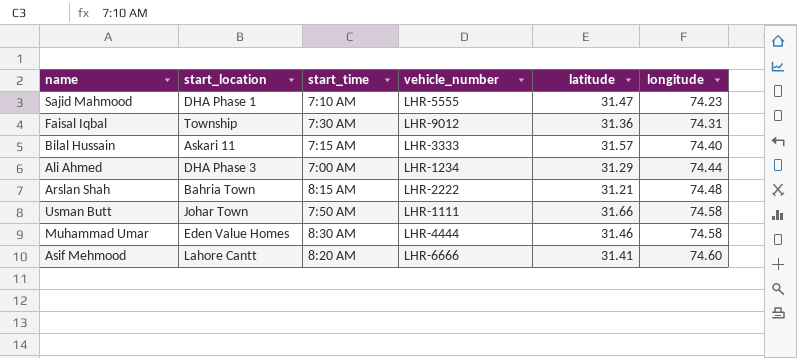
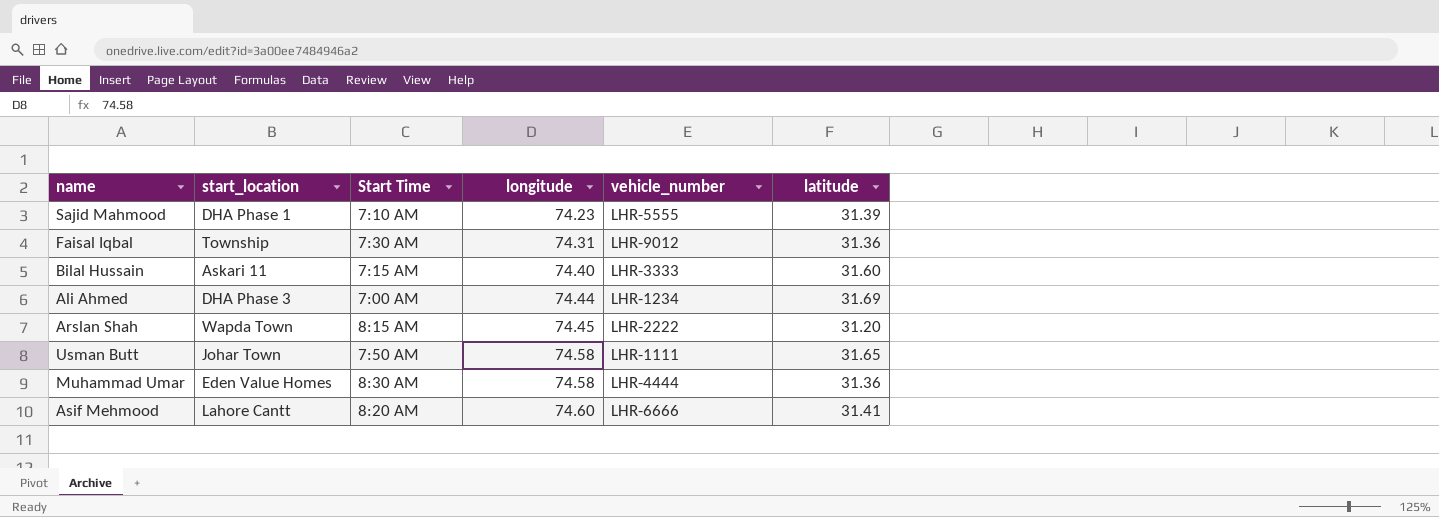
column name: start_time -> Start Time
column longitude | position: 6 -> 4
Sajid Mahmood | latitude: 31.47 -> 31.39
Bilal Hussain | latitude: 31.57 -> 31.60
Ali Ahmed | latitude: 31.29 -> 31.69
Arslan Shah | start_location: Bahria Town -> Wapda Town
Arslan Shah | longitude: 74.48 -> 74.45
Arslan Shah | latitude: 31.21 -> 31.20
Usman Butt | latitude: 31.66 -> 31.65
Muhammad Umar | latitude: 31.46 -> 31.36

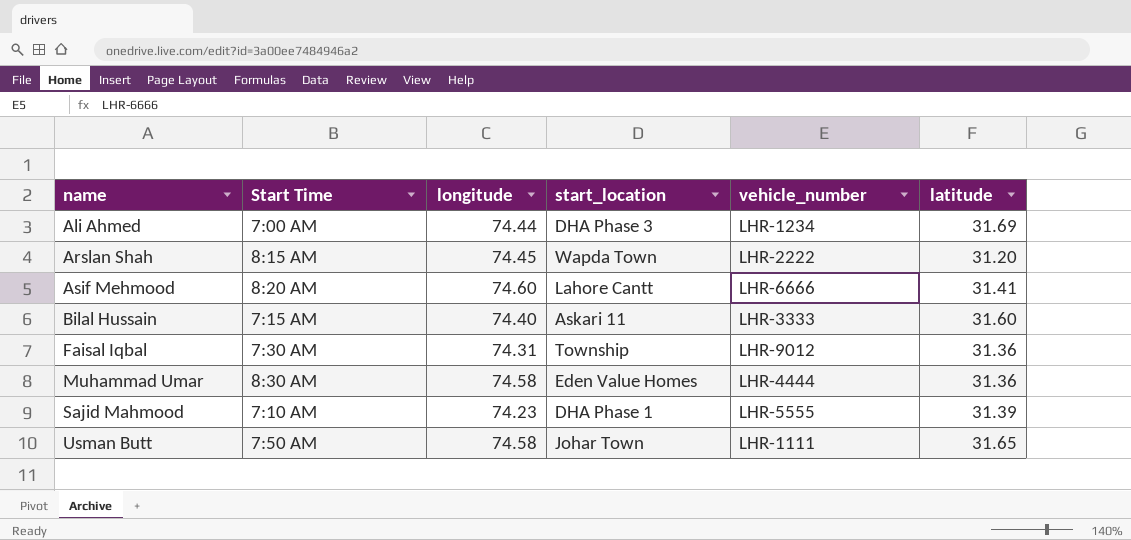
row order: longitude ascending -> name ascending
column start_location | position: 2 -> 4

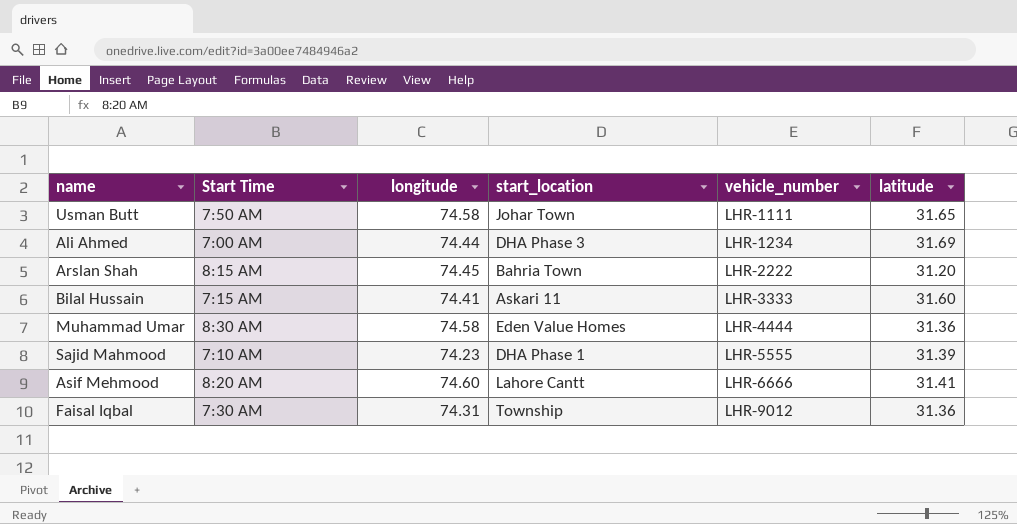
row order: name ascending -> vehicle_number ascending
Arslan Shah | start_location: Wapda Town -> Bahria Town
Bilal Hussain | longitude: 74.40 -> 74.41

